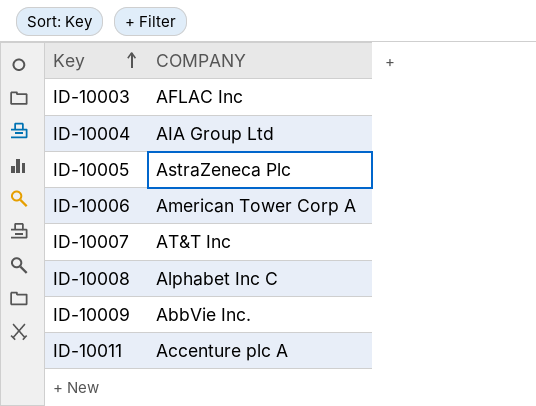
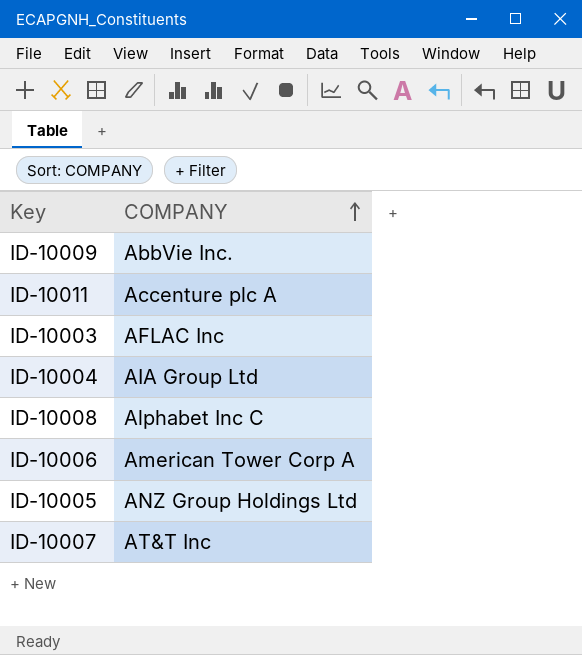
row order: Key ascending -> COMPANY ascending
ID-10005 | COMPANY: AstraZeneca Plc -> ANZ Group Holdings Ltd

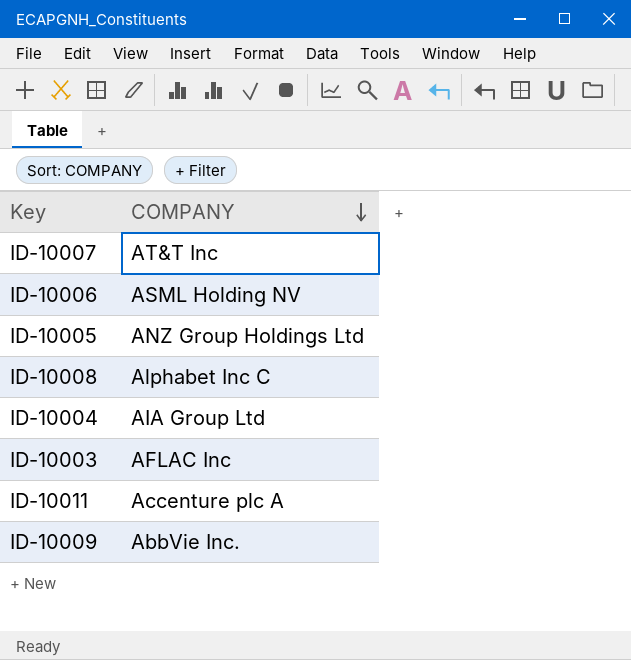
row order: COMPANY ascending -> COMPANY descending
ID-10006 | COMPANY: American Tower Corp A -> ASML Holding NV

